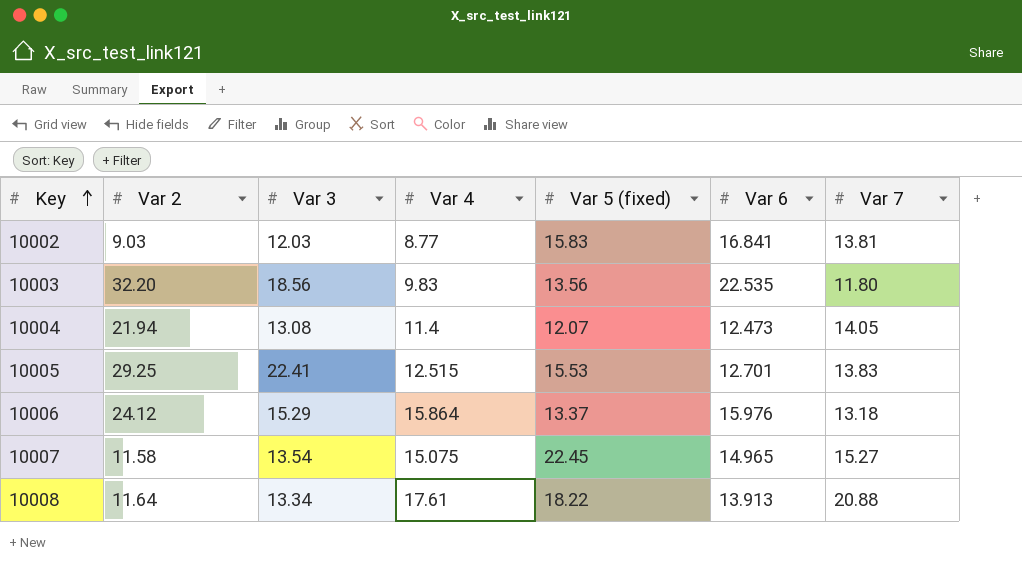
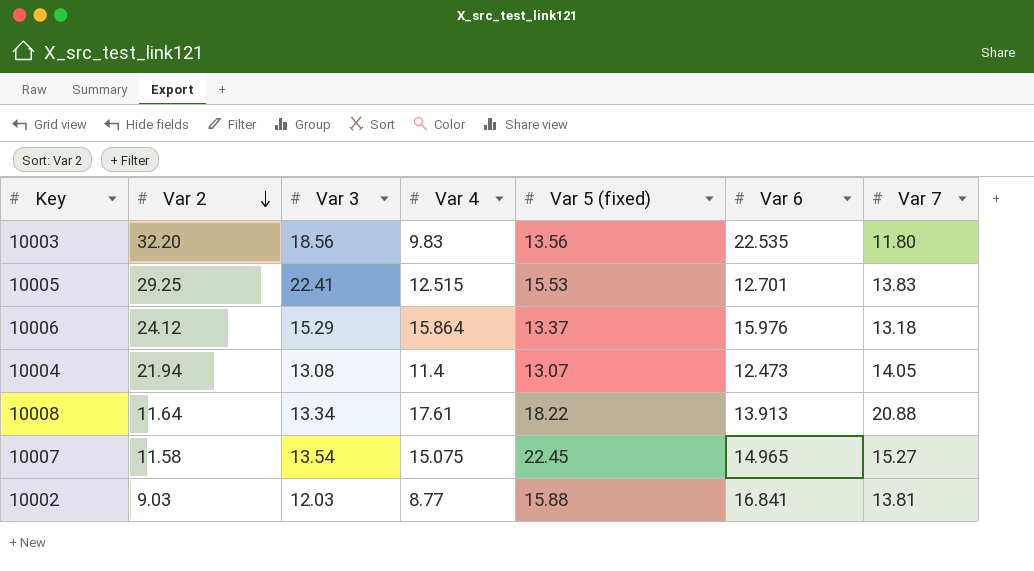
row order: Key ascending -> Var 2 descending
10004 | Var 5 (fixed): 12.07 -> 13.07
10002 | Var 5 (fixed): 15.83 -> 15.88

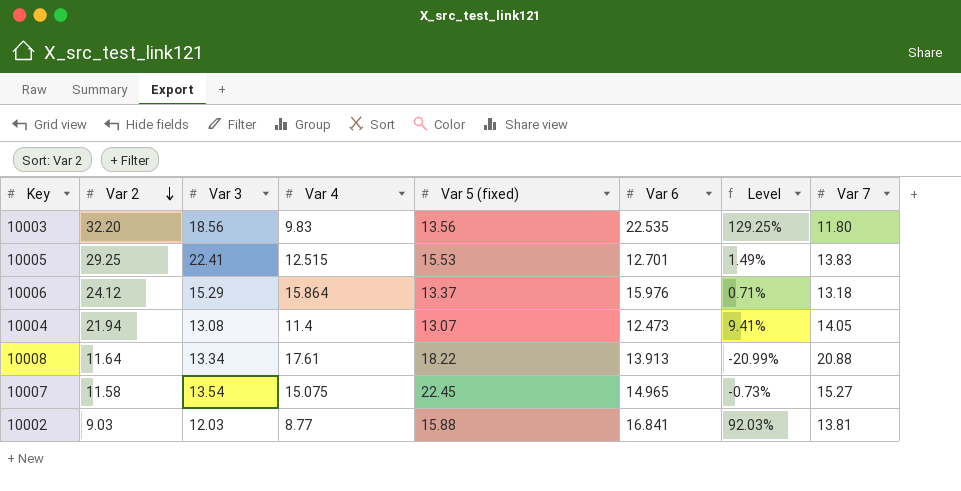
column Level | formula: none -> ([Var 6] - [Var 4]) / [Var 4]

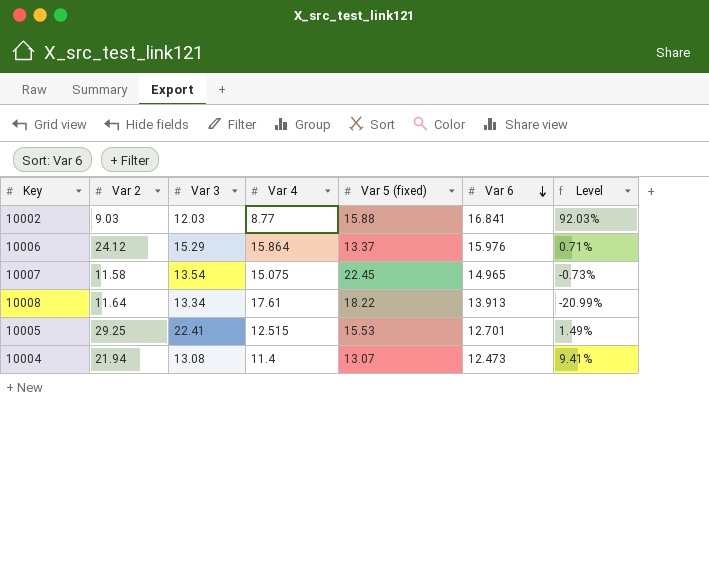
row order: Var 2 descending -> Var 6 descending
column Var 7 | position: 8 -> none
row 10003: 32.20 | 18.56 | 9.83 | 13.56 | 22.535 | 129.25% | 11.80 -> none

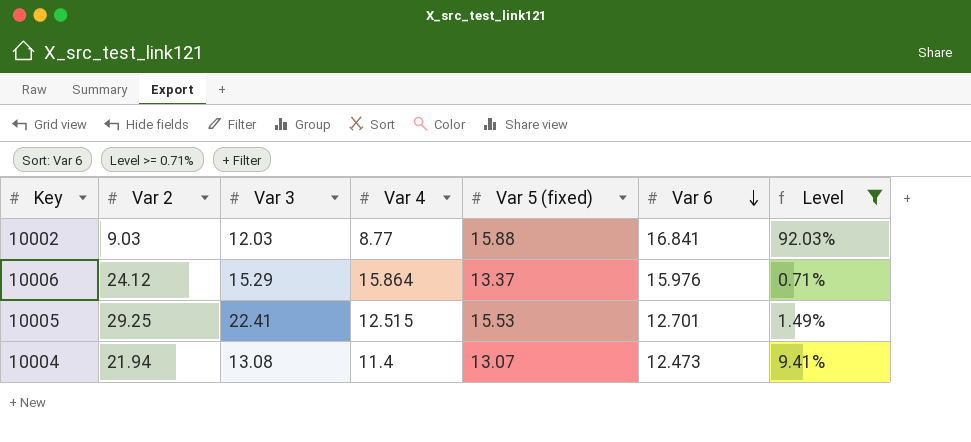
filter: none -> Level >= 0.71%

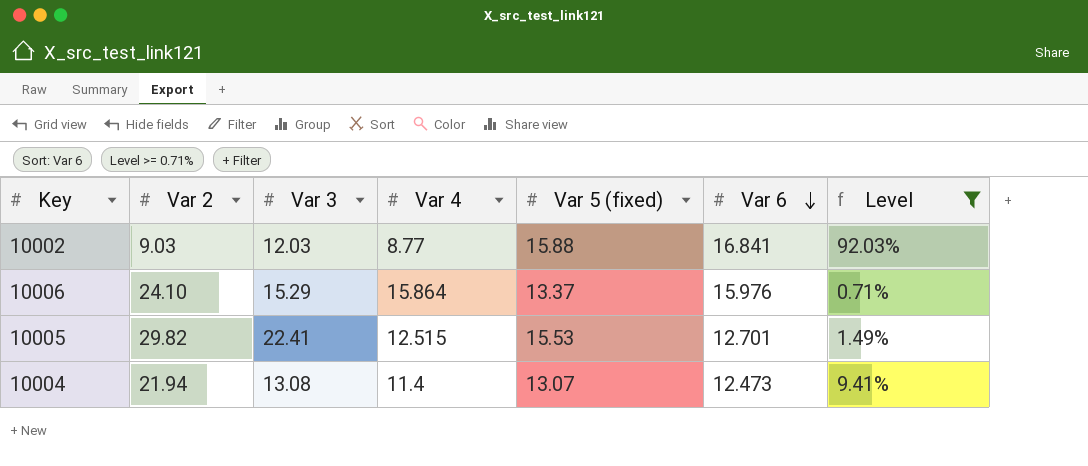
10006 | Var 2: 24.12 -> 24.10
10005 | Var 2: 29.25 -> 29.82

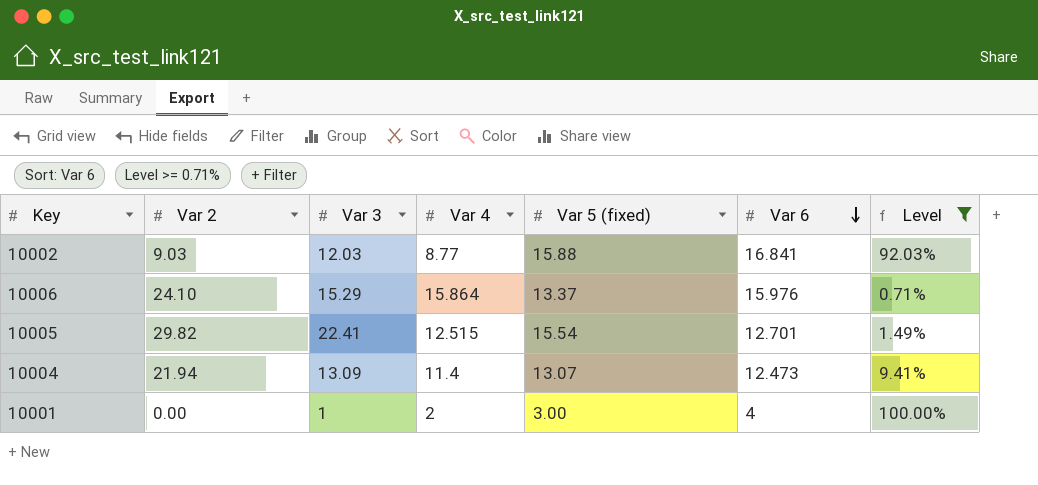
10005 | Var 5 (fixed): 15.53 -> 15.54
10004 | Var 3: 13.08 -> 13.09
row 10001: none -> 0.00 | 1 | 2 | 3.00 | 4 | 100.00%

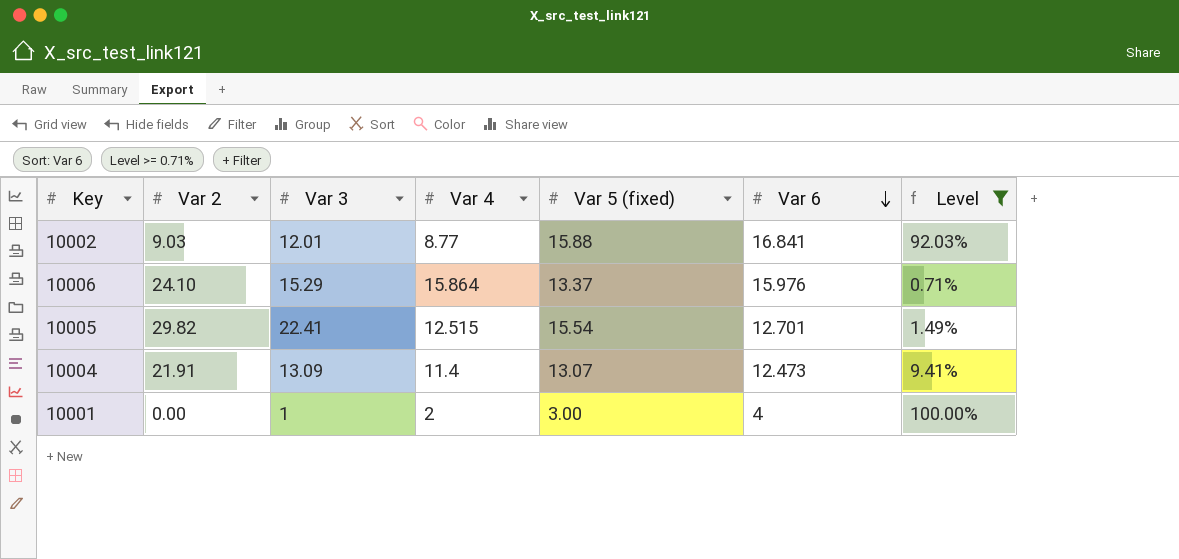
10002 | Var 3: 12.03 -> 12.01
10004 | Var 2: 21.94 -> 21.91

